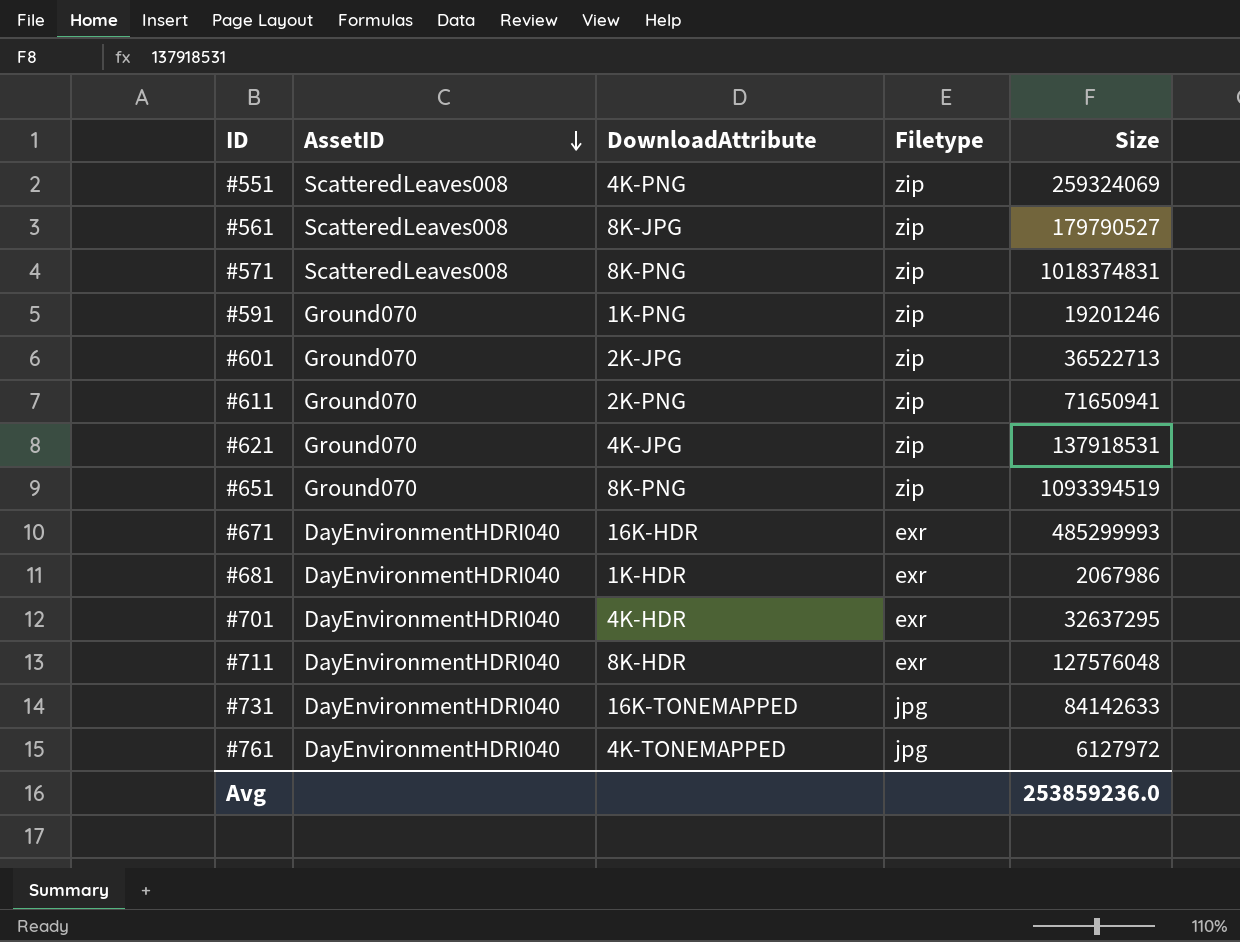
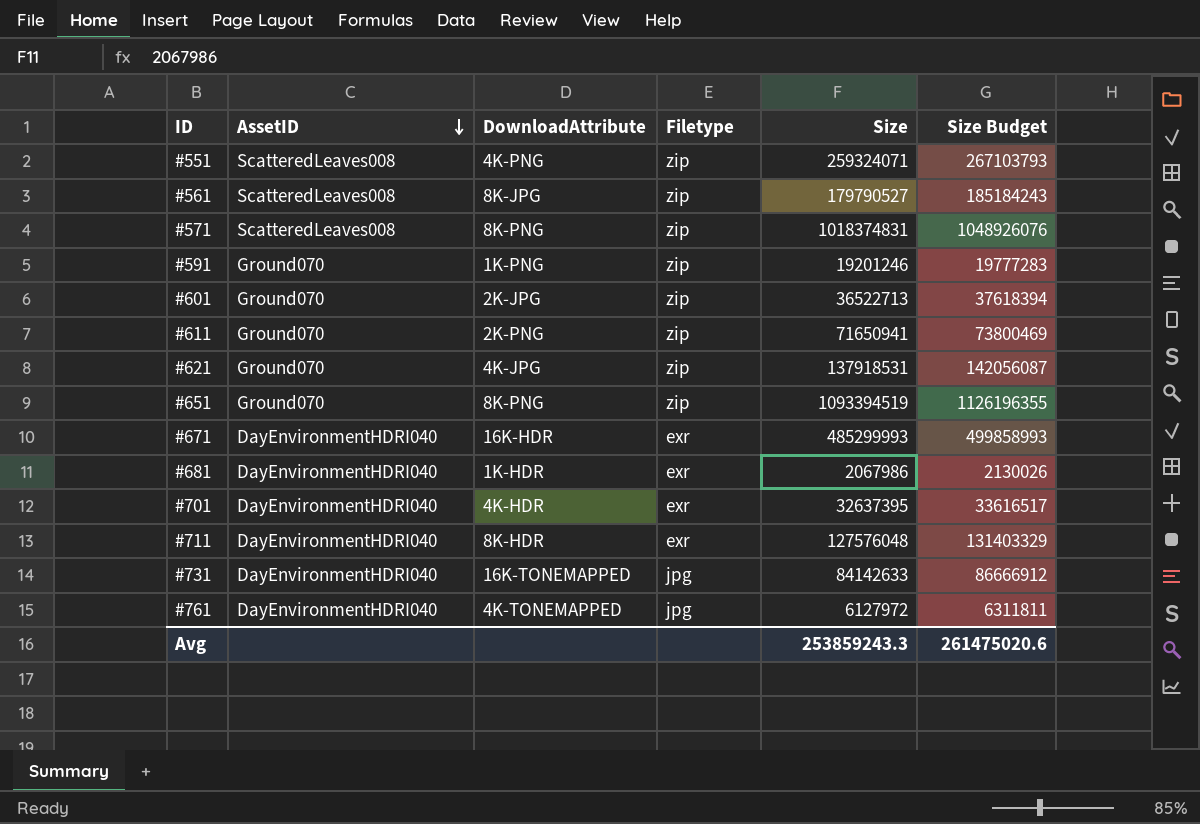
column Size Budget | formula: none -> [Size] * 1.03
#551 | Size: 259324069 -> 259324071
#701 | Size: 32637295 -> 32637395
Avg | Size: 253859236.0 -> 253859243.3

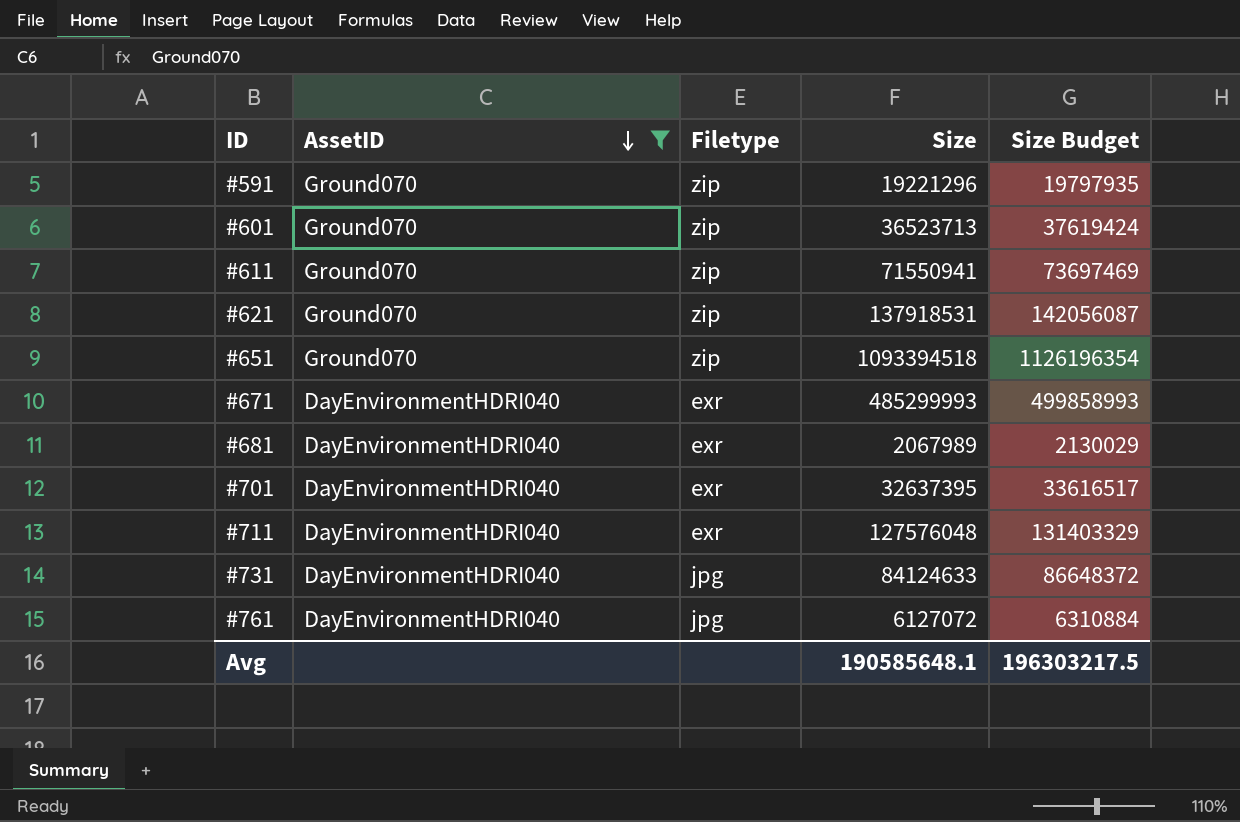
filter: none -> AssetID != ScatteredLeaves008
column DownloadAttribute | position: 3 -> none
#591 | Size: 19201246 -> 19221296
#591 | Size Budget: 19777283 -> 19797935
#601 | Size: 36522713 -> 36523713
#601 | Size Budget: 37618394 -> 37619424
#611 | Size: 71650941 -> 71550941
#611 | Size Budget: 73800469 -> 73697469
#651 | Size: 1093394519 -> 1093394518
#651 | Size Budget: 1126196355 -> 1126196354
#681 | Size: 2067986 -> 2067989
#681 | Size Budget: 2130026 -> 2130029
#731 | Size: 84142633 -> 84124633
#731 | Size Budget: 86666912 -> 86648372
#761 | Size: 6127972 -> 6127072
#761 | Size Budget: 6311811 -> 6310884
Avg | Size: 253859243.3 -> 190585648.1
Avg | Size Budget: 261475020.6 -> 196303217.5

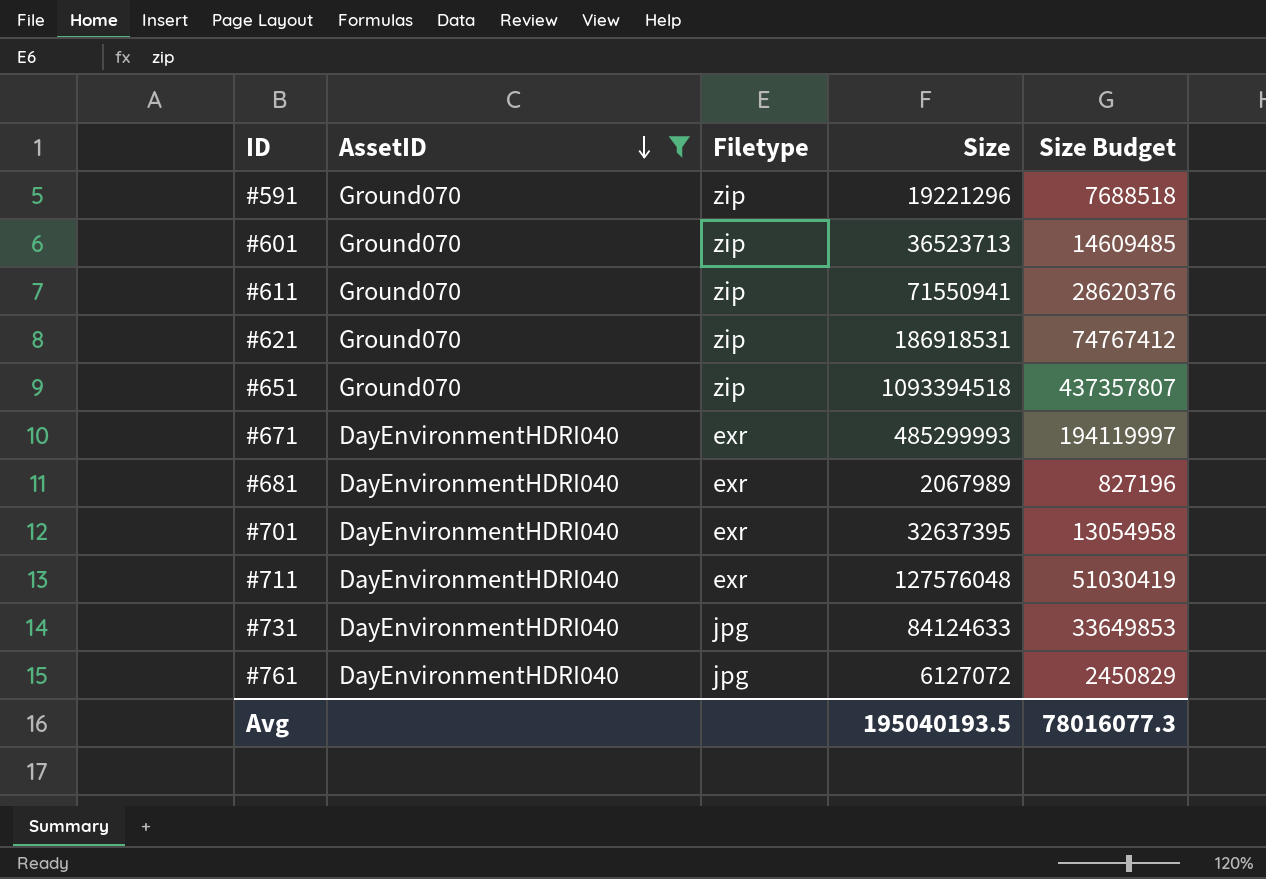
column Size Budget | formula: [Size] * 1.03 -> [Size] * 0.4
#621 | Size: 137918531 -> 186918531
Avg | Size: 190585648.1 -> 195040193.5
Avg | Size Budget: 196303217.5 -> 78016077.3

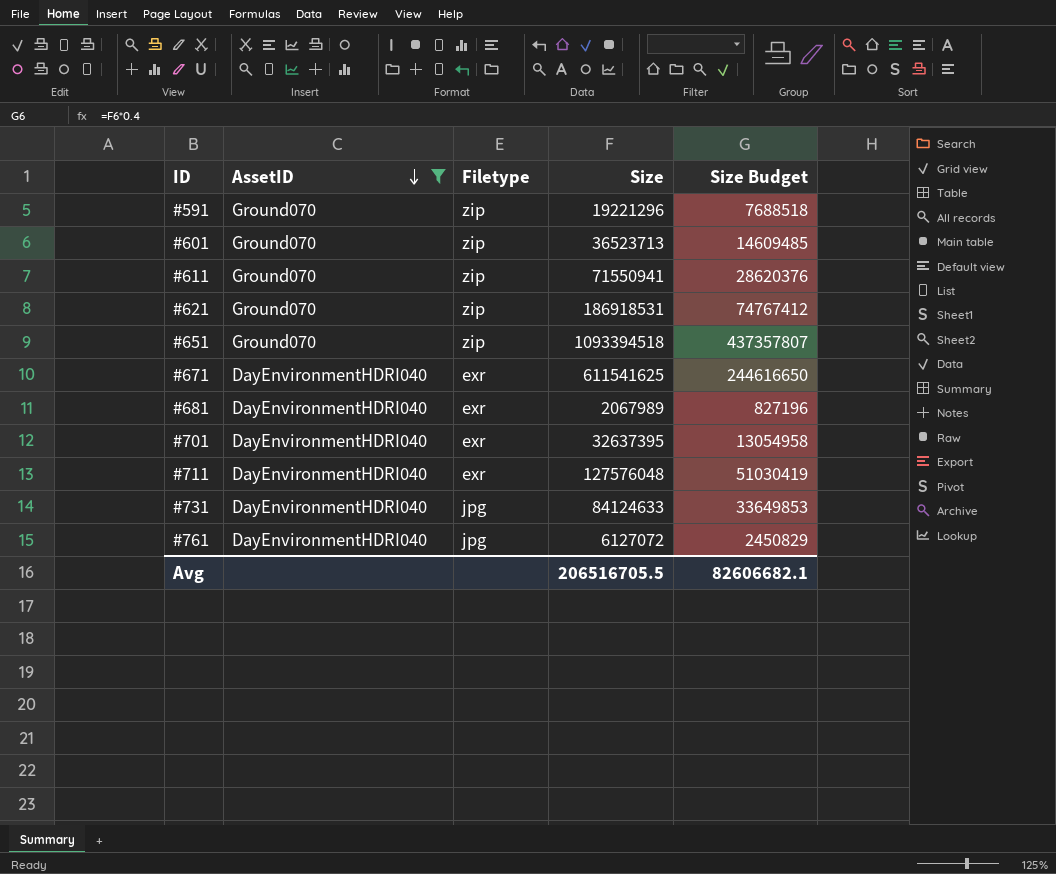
#671 | Size: 485299993 -> 611541625
#671 | Size Budget: 194119997 -> 244616650
Avg | Size: 195040193.5 -> 206516705.5
Avg | Size Budget: 78016077.3 -> 82606682.1

